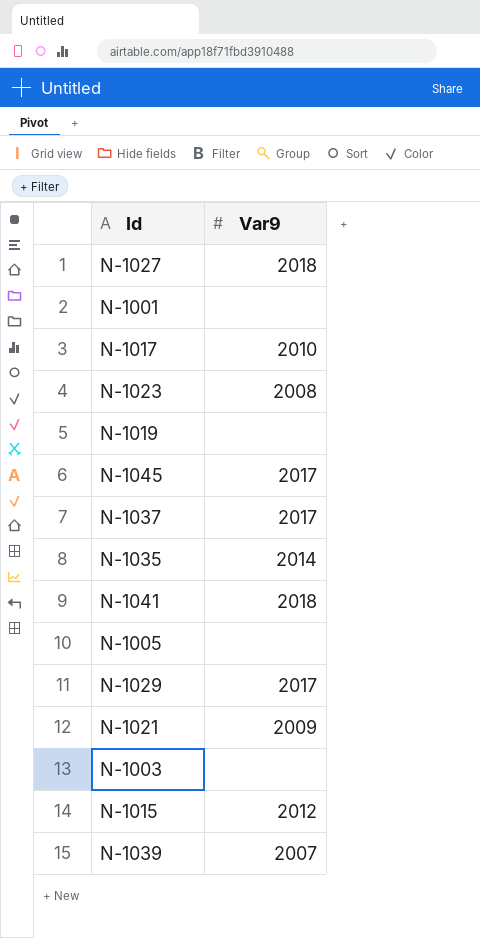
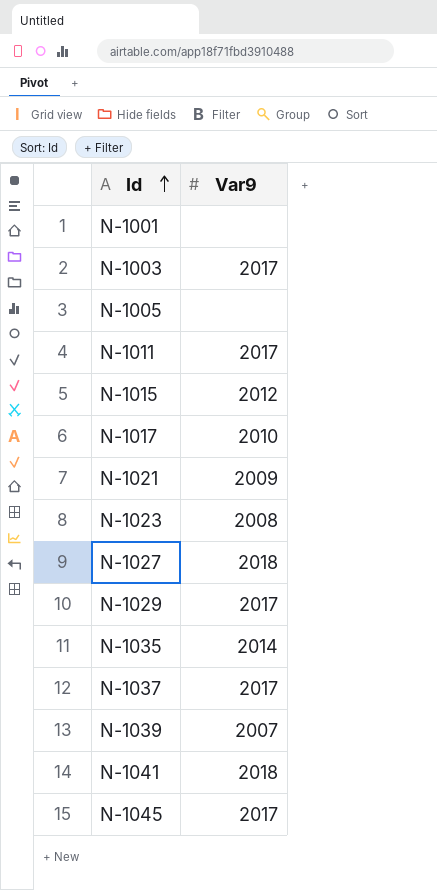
row order: none -> Id ascending
row N-1019: none -> none
N-1003 | Var9: none -> 2017
row N-1011: none -> 2017

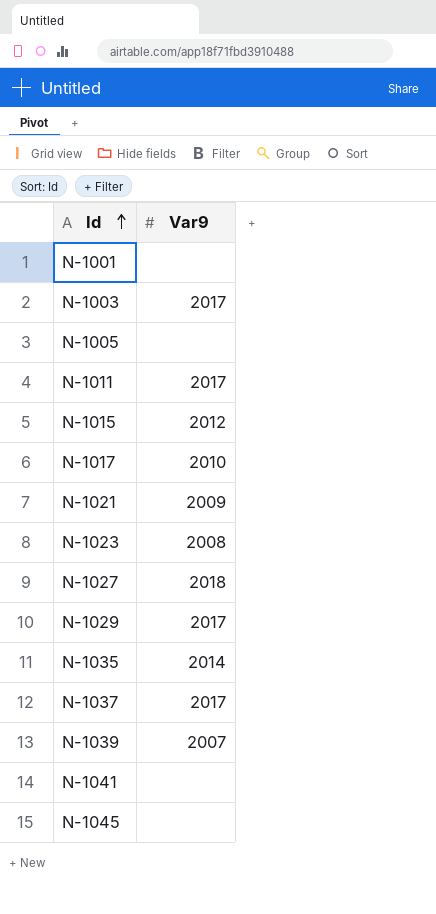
N-1041 | Var9: 2018 -> none
N-1045 | Var9: 2017 -> none

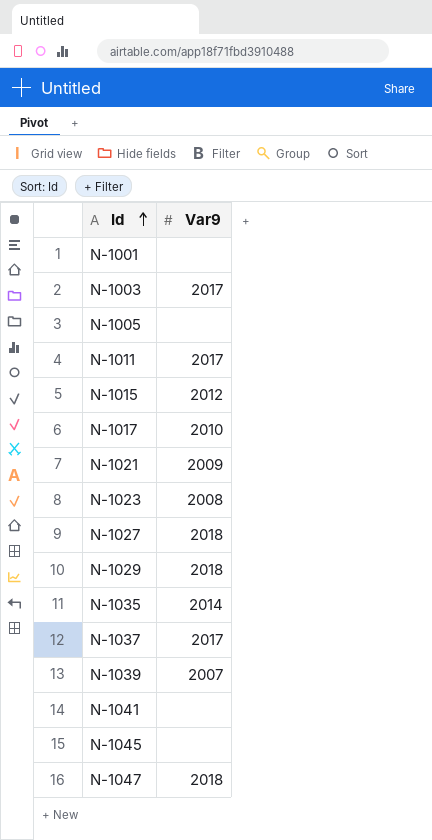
N-1029 | Var9: 2017 -> 2018
row N-1047: none -> 2018

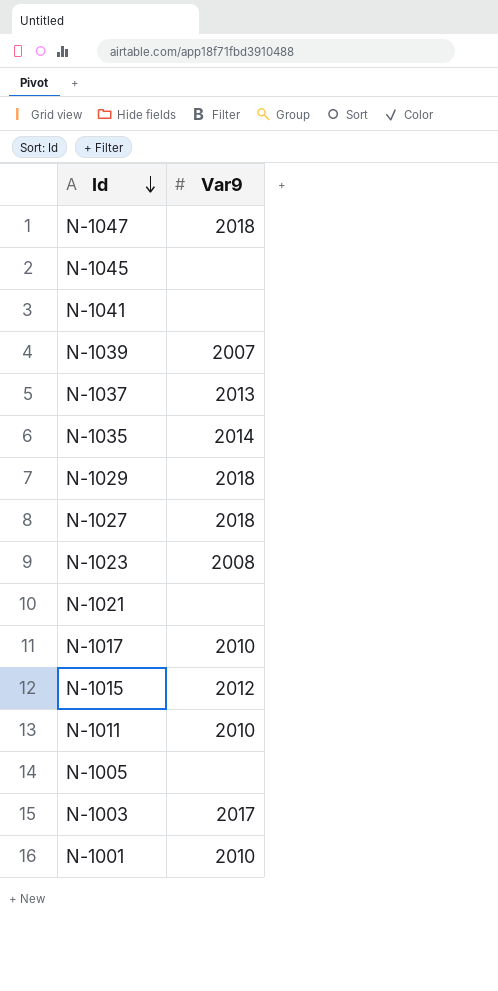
row order: Id ascending -> Id descending
N-1037 | Var9: 2017 -> 2013
N-1021 | Var9: 2009 -> none
N-1011 | Var9: 2017 -> 2010
N-1001 | Var9: none -> 2010

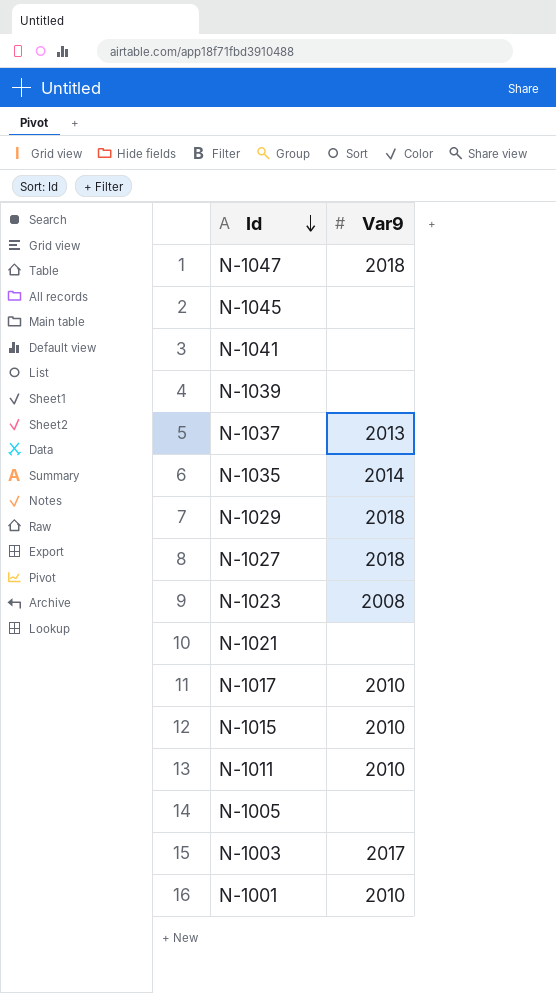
N-1039 | Var9: 2007 -> none
N-1015 | Var9: 2012 -> 2010

